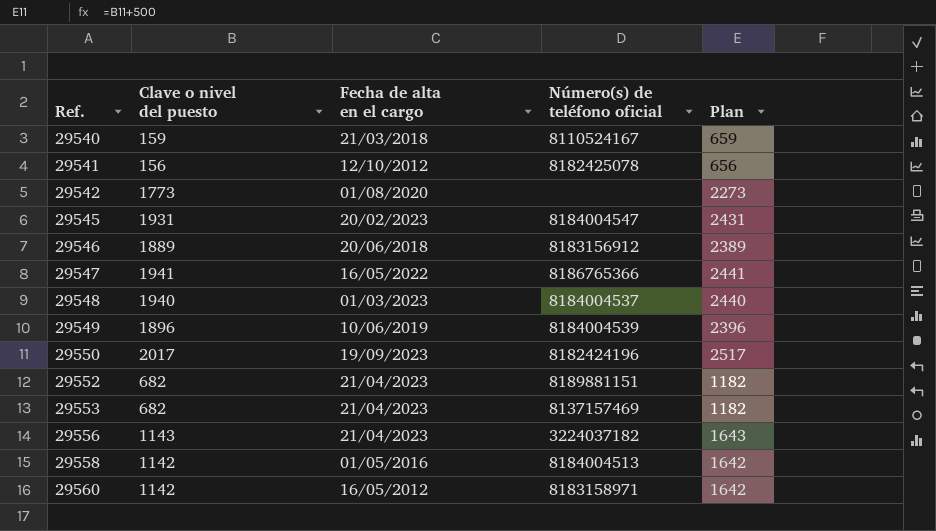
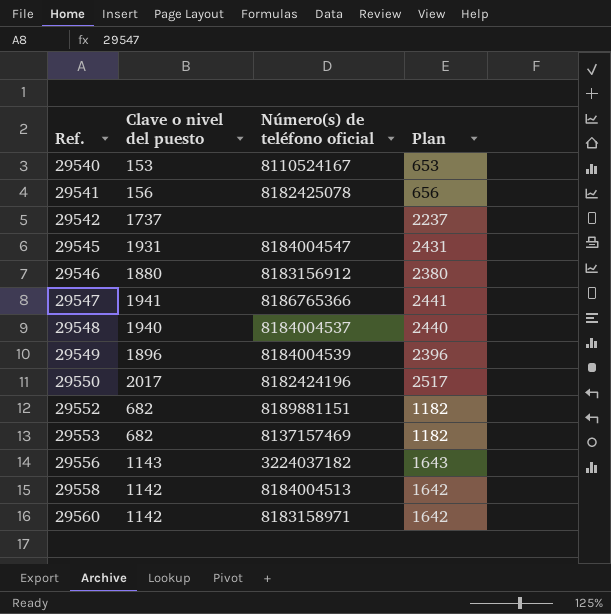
column Fecha de alta en el cargo | position: 3 -> none
29540 | Clave o nivel del puesto: 159 -> 153
29540 | Plan: 659 -> 653
29542 | Clave o nivel del puesto: 1773 -> 1737
29542 | Plan: 2273 -> 2237
29546 | Clave o nivel del puesto: 1889 -> 1880
29546 | Plan: 2389 -> 2380

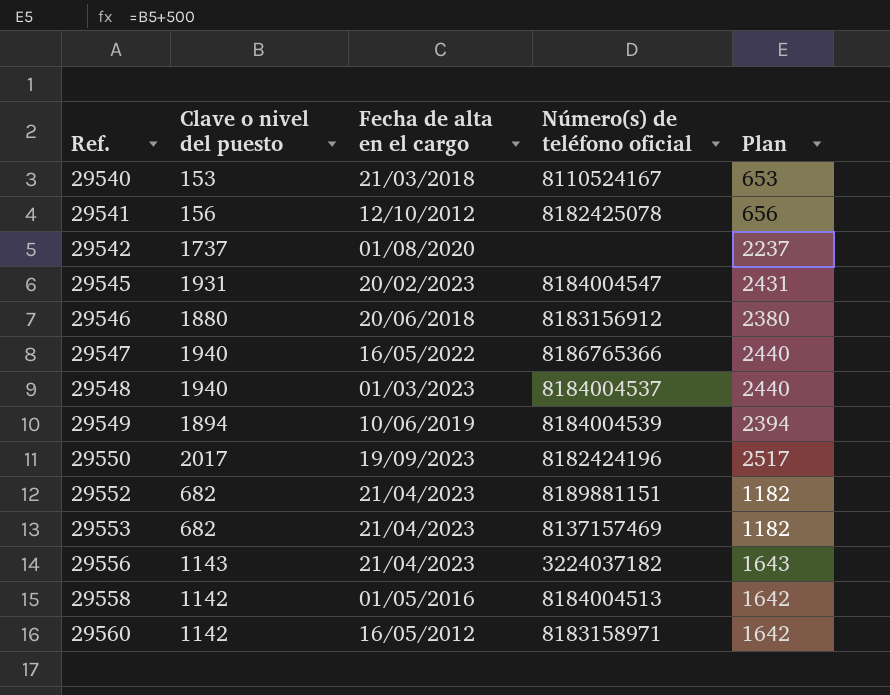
column Fecha de alta en el cargo | position: none -> 3
29547 | Clave o nivel del puesto: 1941 -> 1940
29547 | Plan: 2441 -> 2440
29549 | Clave o nivel del puesto: 1896 -> 1894
29549 | Plan: 2396 -> 2394

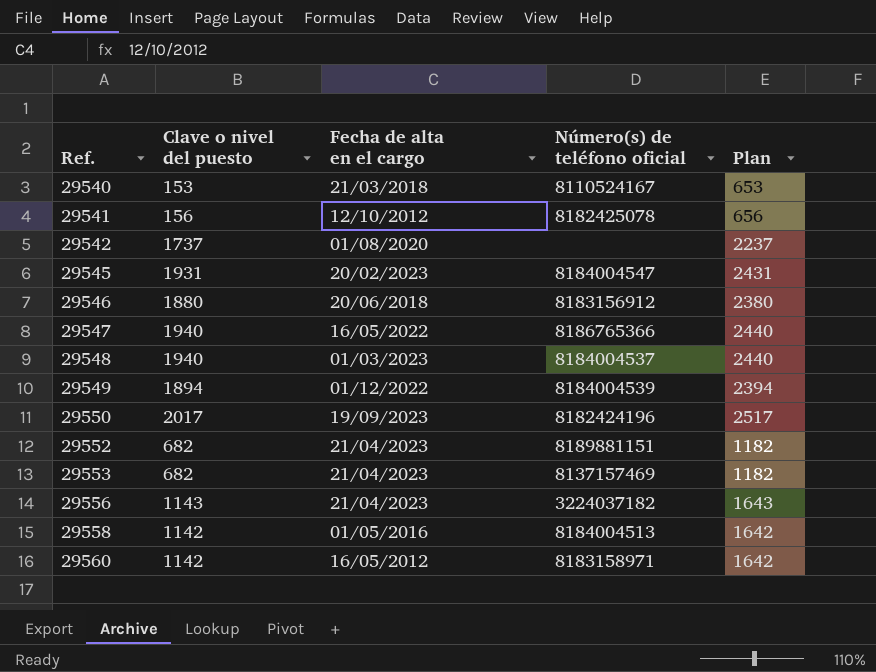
29549 | Fecha de alta en el cargo: 10/06/2019 -> 01/12/2022

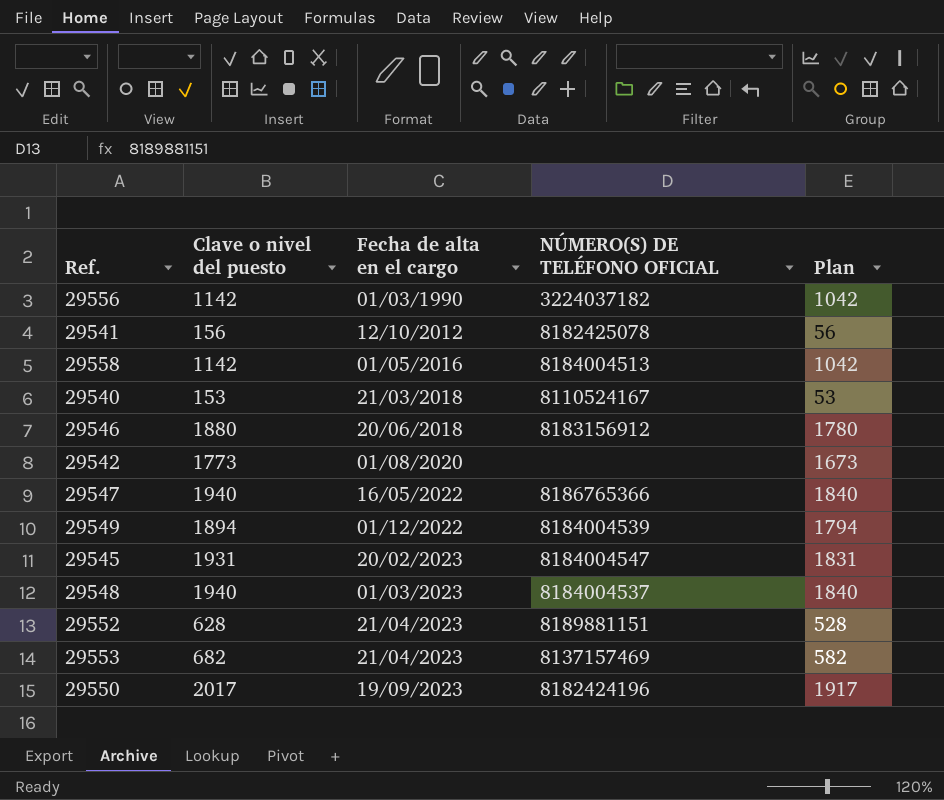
row order: Ref. ascending -> Fecha de alta en el cargo ascending
column name: Número(s) de teléfono oficial -> NÚMERO(S) DE TELÉFONO OFICIAL
column Plan | formula: [Clave o nivel del puesto] + 500 -> [Clave o nivel del puesto] - 100
row 29560: 1142 | 16/05/2012 | 8183158971 | 1642 -> none
29556 | Clave o nivel del puesto: 1143 -> 1142
29556 | Fecha de alta en el cargo: 21/04/2023 -> 01/03/1990
29542 | Clave o nivel del puesto: 1737 -> 1773
29552 | Clave o nivel del puesto: 682 -> 628

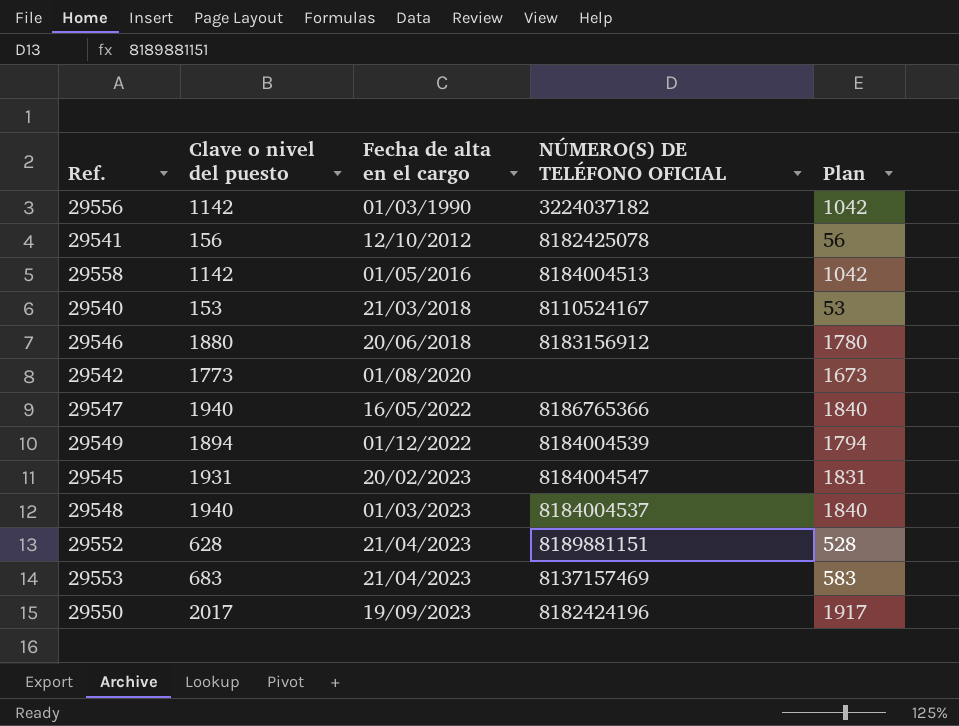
29553 | Clave o nivel del puesto: 682 -> 683
29553 | Plan: 582 -> 583

